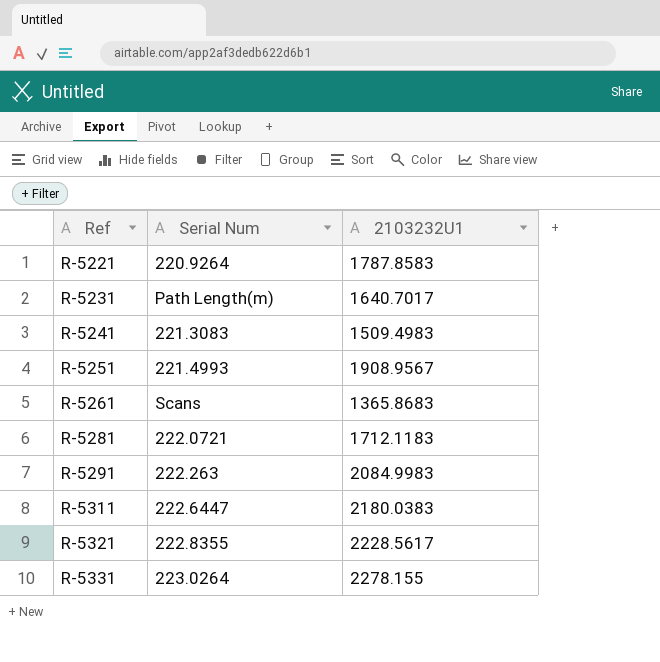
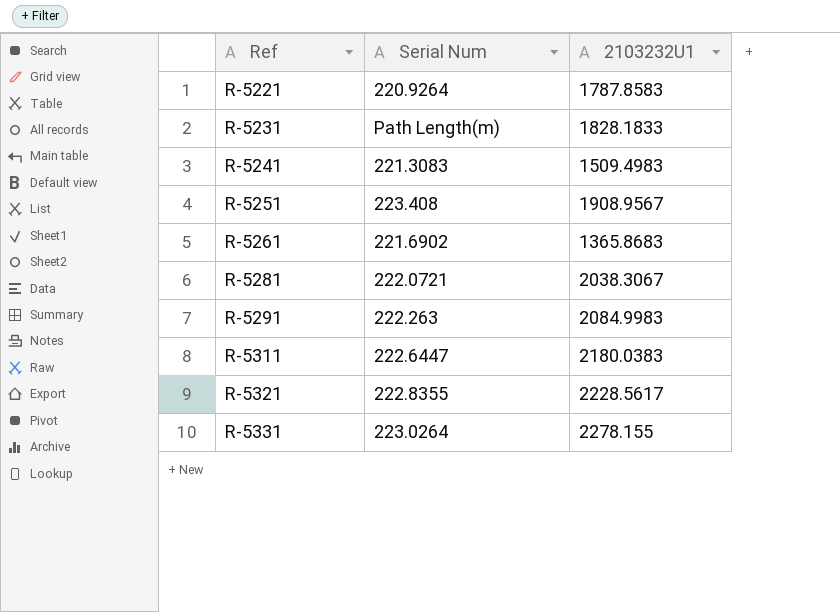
R-5231 | 2103232U1: 1640.7017 -> 1828.1833
R-5251 | Serial Num: 221.4993 -> 223.408
R-5261 | Serial Num: Scans -> 221.6902
R-5281 | 2103232U1: 1712.1183 -> 2038.3067

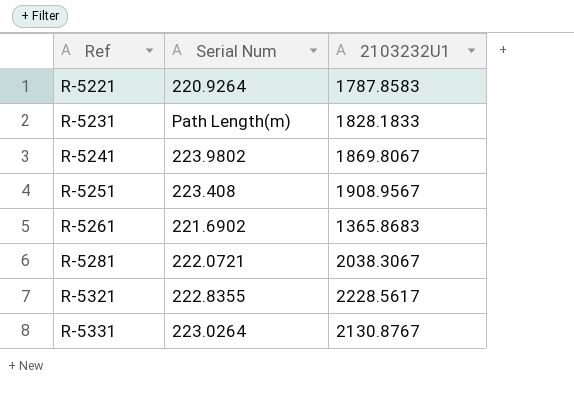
row R-5291: 222.263 | 2084.9983 -> none
row R-5311: 222.6447 | 2180.0383 -> none
R-5241 | Serial Num: 221.3083 -> 223.9802
R-5241 | 2103232U1: 1509.4983 -> 1869.8067
R-5331 | 2103232U1: 2278.155 -> 2130.8767

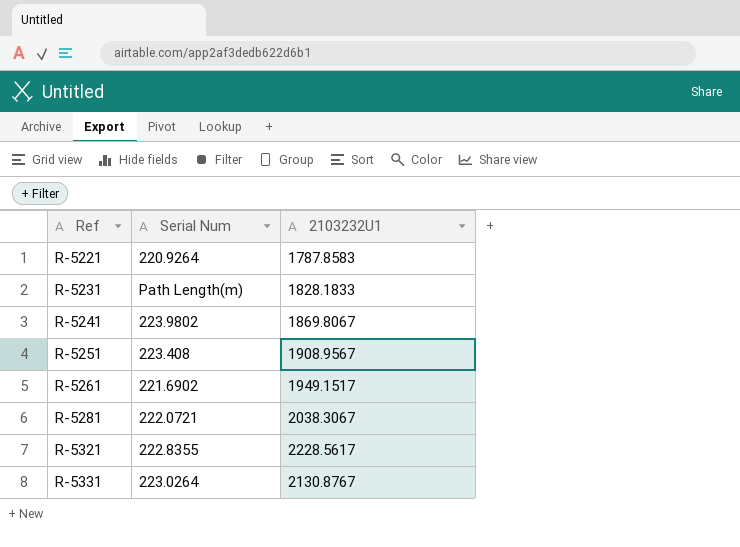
R-5261 | 2103232U1: 1365.8683 -> 1949.1517

